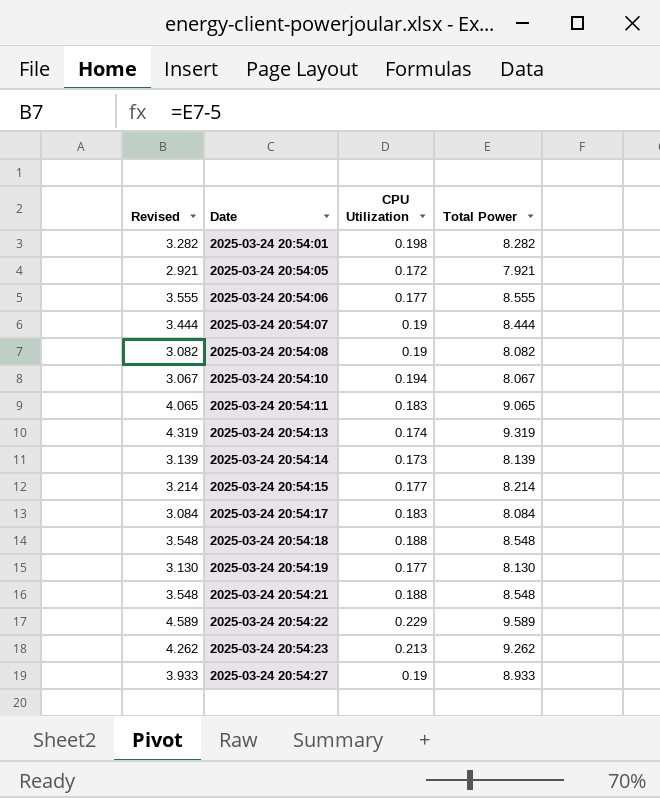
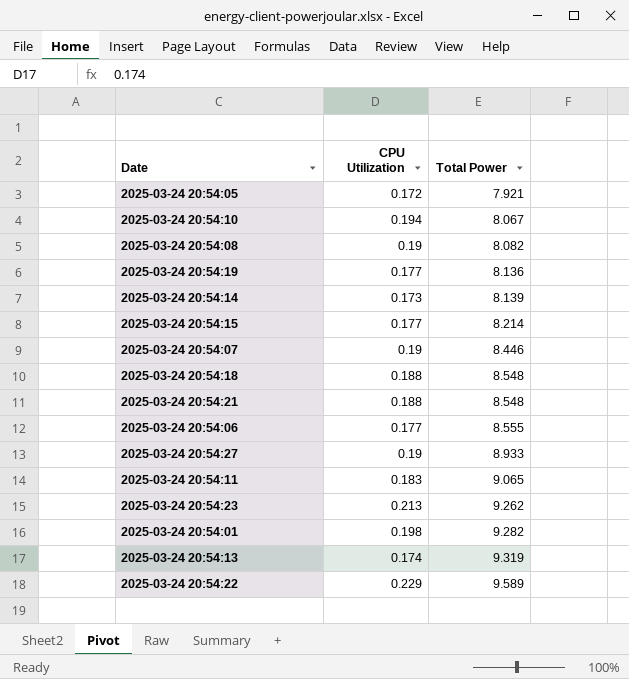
row order: Date ascending -> Total Power ascending
column Revised | formula: [Total Power] - 5 -> none
row 2025-03-24 20:54:17: 3.084 | 0.183 | 8.084 -> none
2025-03-24 20:54:19 | Total Power: 8.130 -> 8.136
2025-03-24 20:54:07 | Total Power: 8.444 -> 8.446
2025-03-24 20:54:01 | Total Power: 8.282 -> 9.282

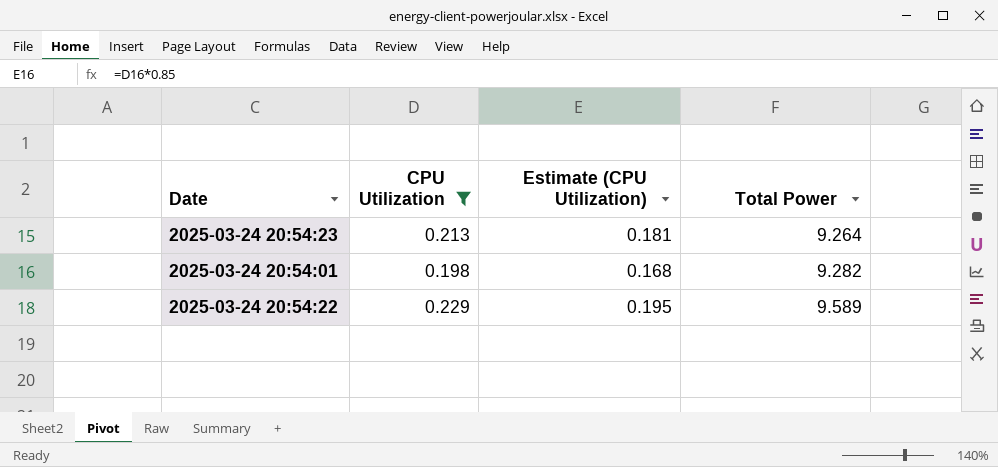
filter: none -> CPU Utilization >= 0.198
column Estimate (CPU Utilization) | formula: none -> [CPU Utilization] * 0.85
2025-03-24 20:54:23 | Total Power: 9.262 -> 9.264

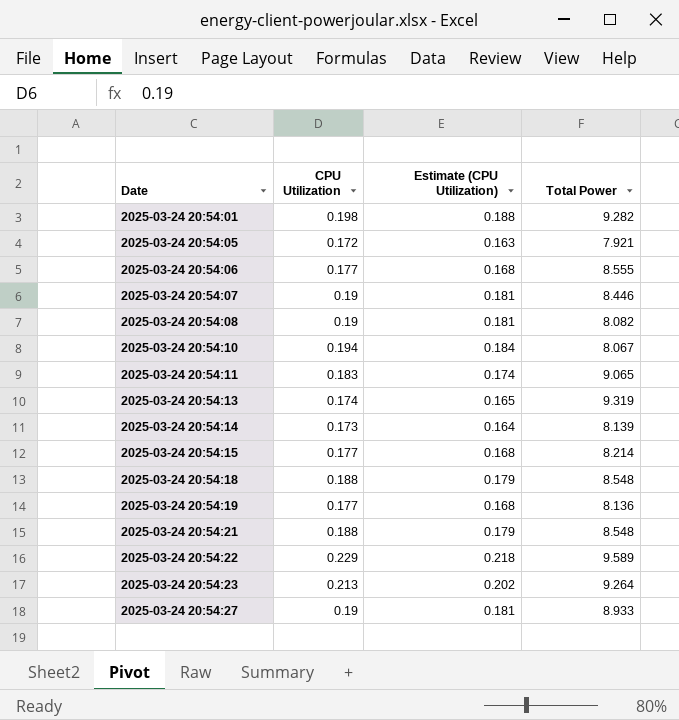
filter: CPU Utilization >= 0.198 -> none
row order: Total Power ascending -> Date ascending
column Estimate (CPU Utilization) | formula: [CPU Utilization] * 0.85 -> [CPU Utilization] * 0.95

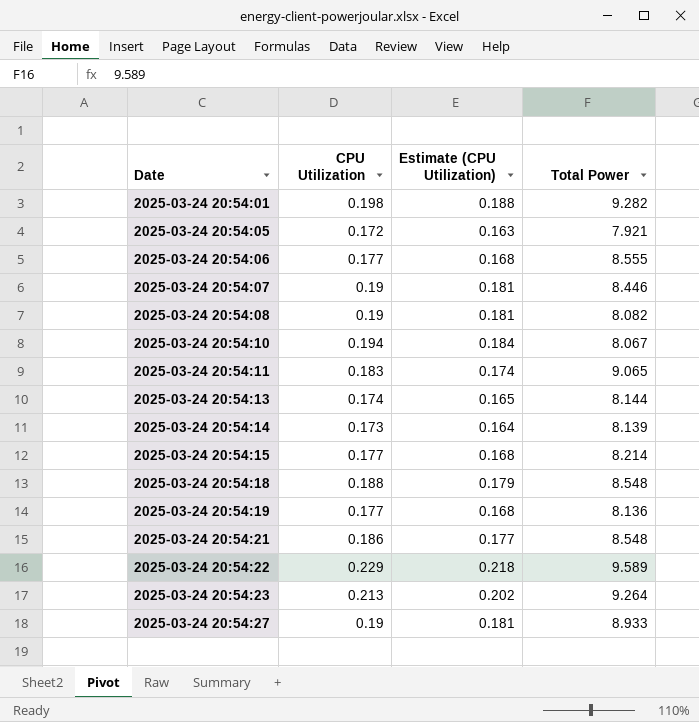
2025-03-24 20:54:13 | Total Power: 9.319 -> 8.144
2025-03-24 20:54:21 | CPU Utilization: 0.188 -> 0.186
2025-03-24 20:54:21 | Estimate (CPU Utilization): 0.179 -> 0.177

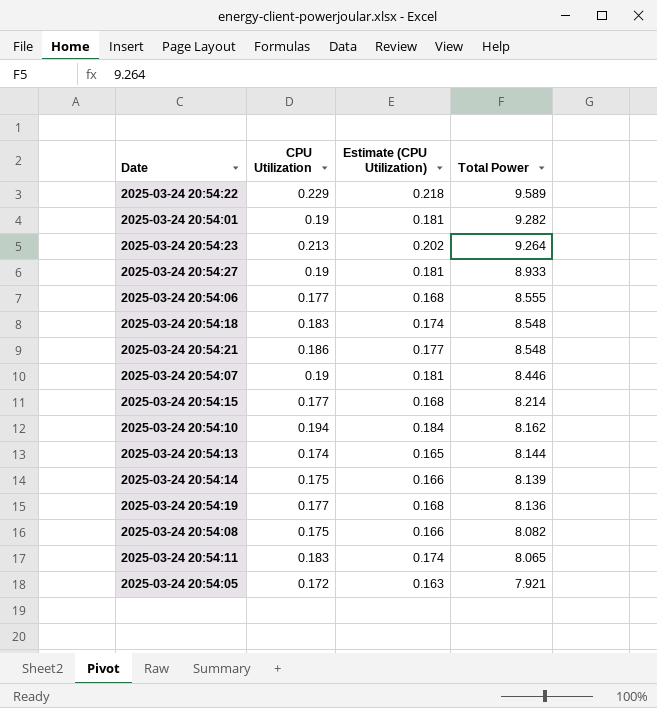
row order: Date ascending -> Total Power descending
2025-03-24 20:54:01 | CPU Utilization: 0.198 -> 0.19
2025-03-24 20:54:01 | Estimate (CPU Utilization): 0.188 -> 0.181
2025-03-24 20:54:18 | CPU Utilization: 0.188 -> 0.183
2025-03-24 20:54:18 | Estimate (CPU Utilization): 0.179 -> 0.174
2025-03-24 20:54:10 | Total Power: 8.067 -> 8.162
2025-03-24 20:54:14 | CPU Utilization: 0.173 -> 0.175
2025-03-24 20:54:14 | Estimate (CPU Utilization): 0.164 -> 0.166
2025-03-24 20:54:08 | CPU Utilization: 0.19 -> 0.175
2025-03-24 20:54:08 | Estimate (CPU Utilization): 0.181 -> 0.166
2025-03-24 20:54:11 | Total Power: 9.065 -> 8.065

